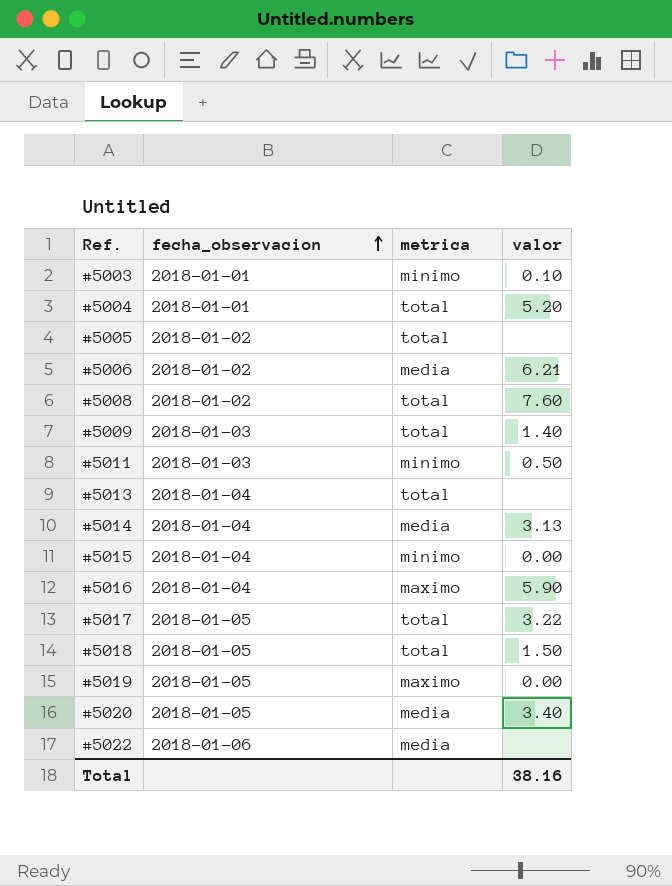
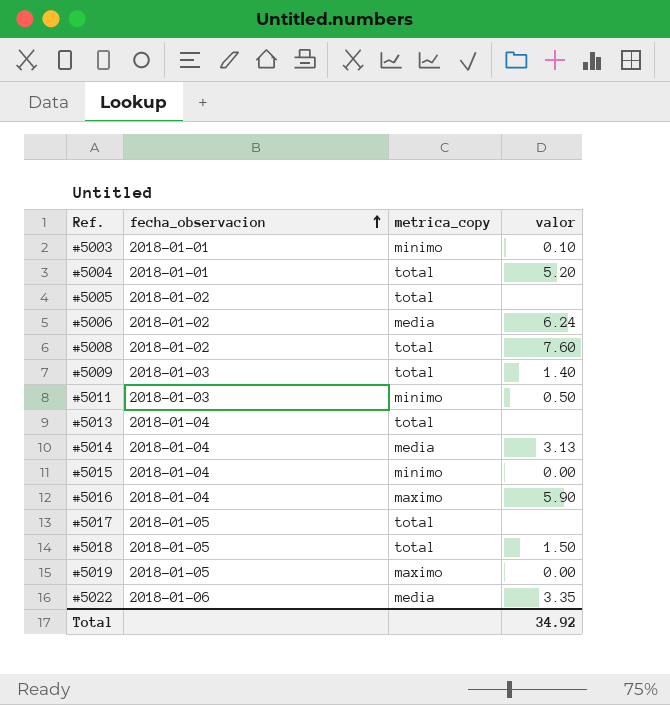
column name: metrica -> metrica_copy
row #5020: 2018-01-05 | media | 3.40 -> none
#5006 | valor: 6.21 -> 6.24
#5017 | valor: 3.22 -> none
#5022 | valor: none -> 3.35
Total | valor: 38.16 -> 34.92

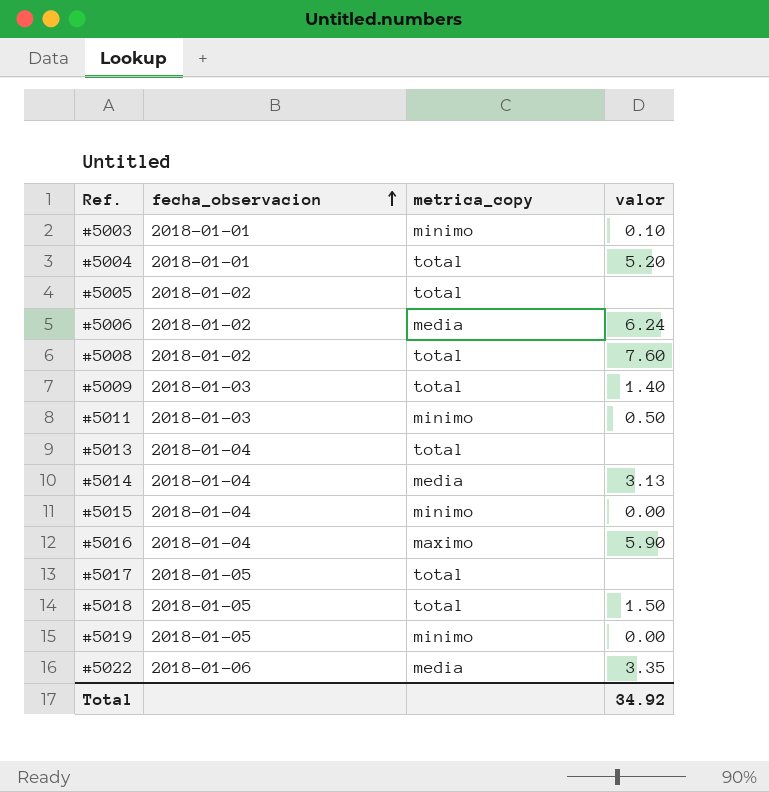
#5019 | metrica_copy: maximo -> minimo

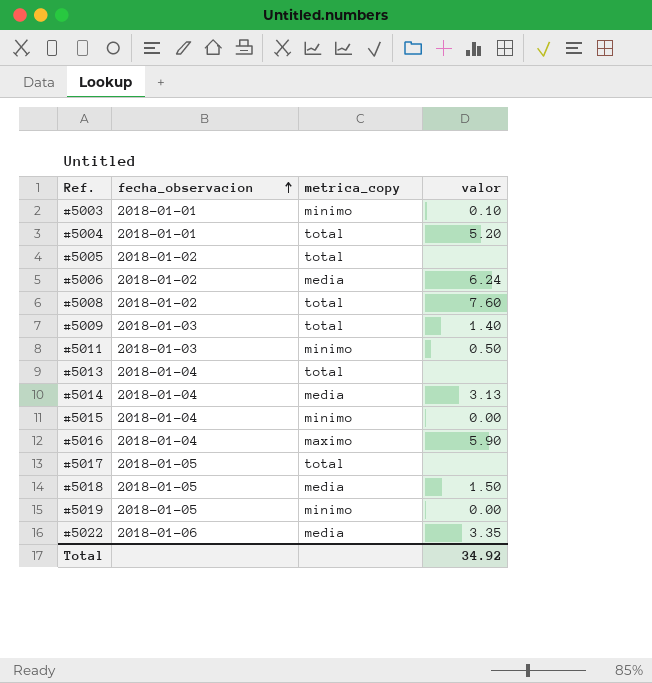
#5018 | metrica_copy: total -> media

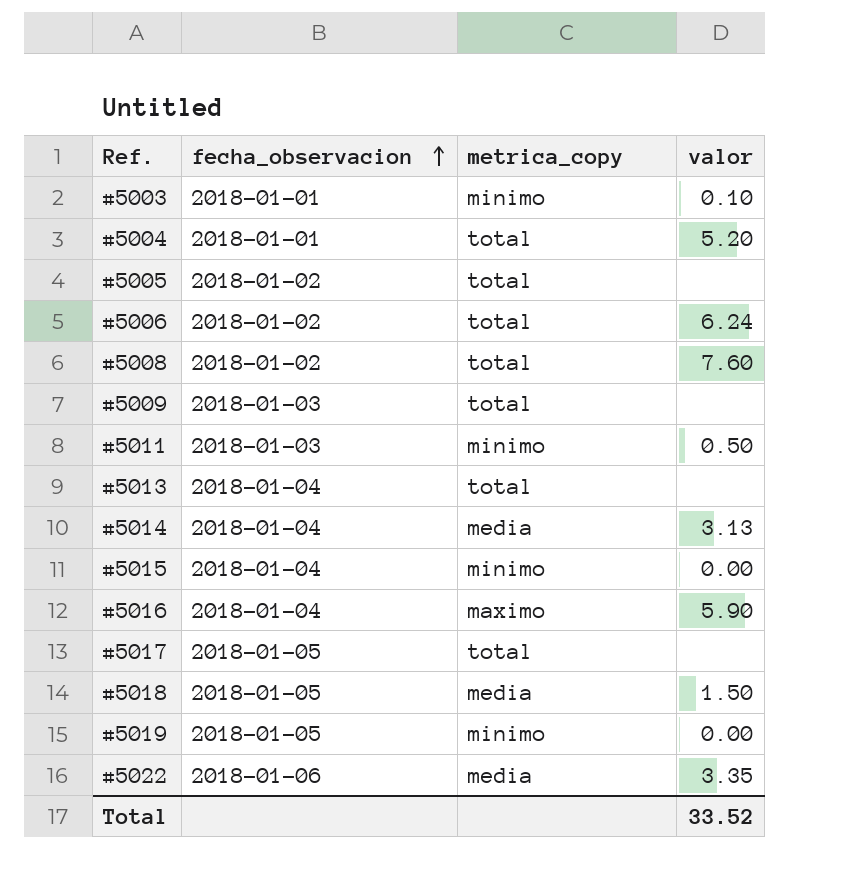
#5006 | metrica_copy: media -> total
#5009 | valor: 1.40 -> none
Total | valor: 34.92 -> 33.52

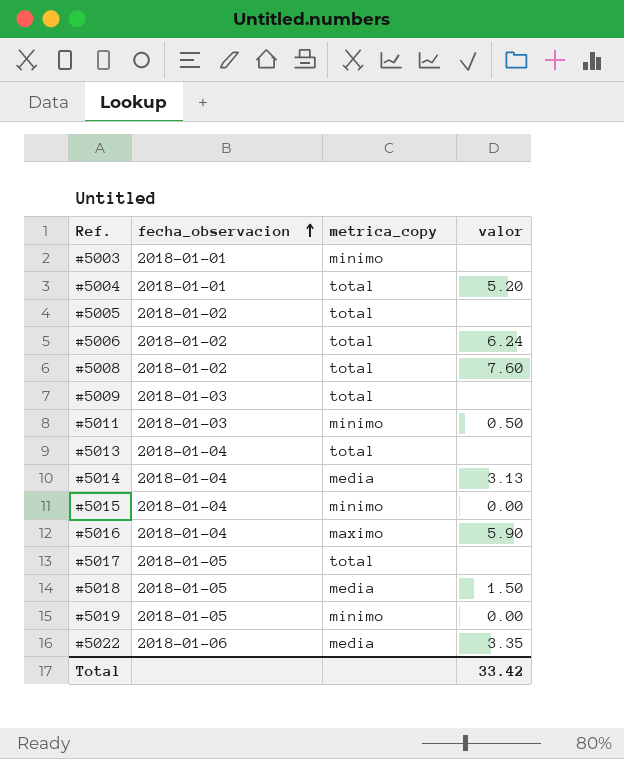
#5003 | valor: 0.10 -> none
Total | valor: 33.52 -> 33.42

